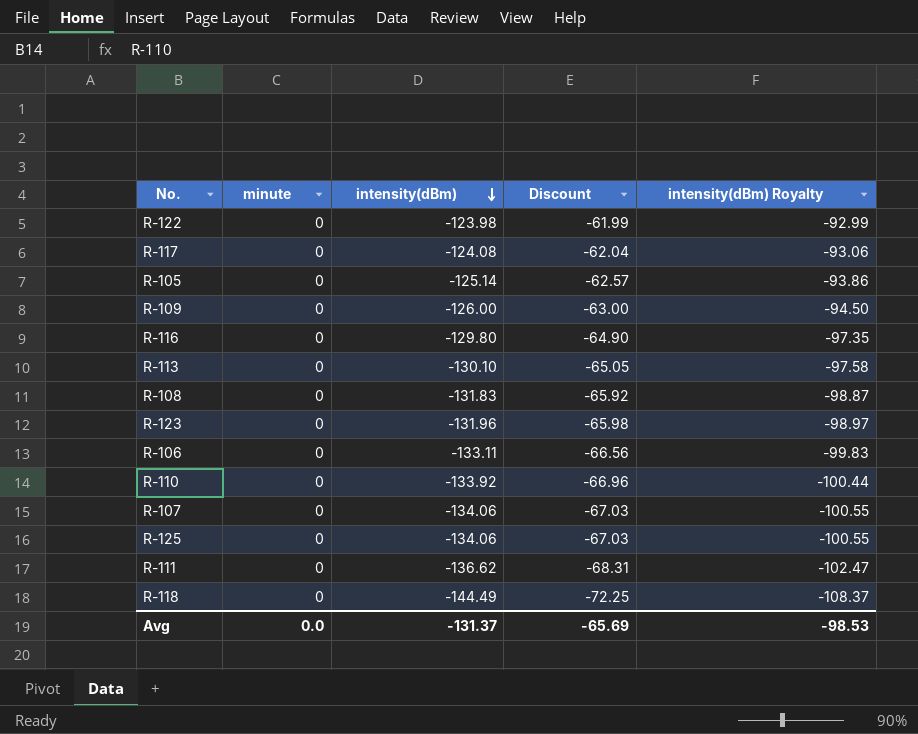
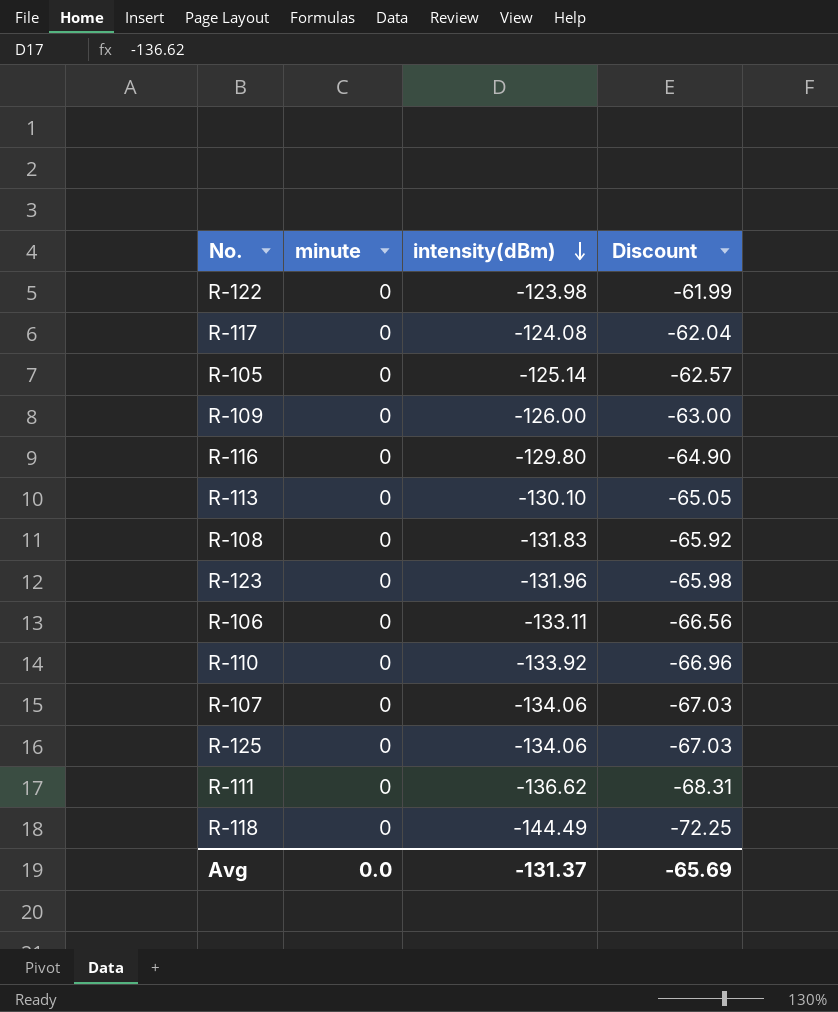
column intensity(dBm) Royalty | formula: [intensity(dBm)] * 0.75 -> none

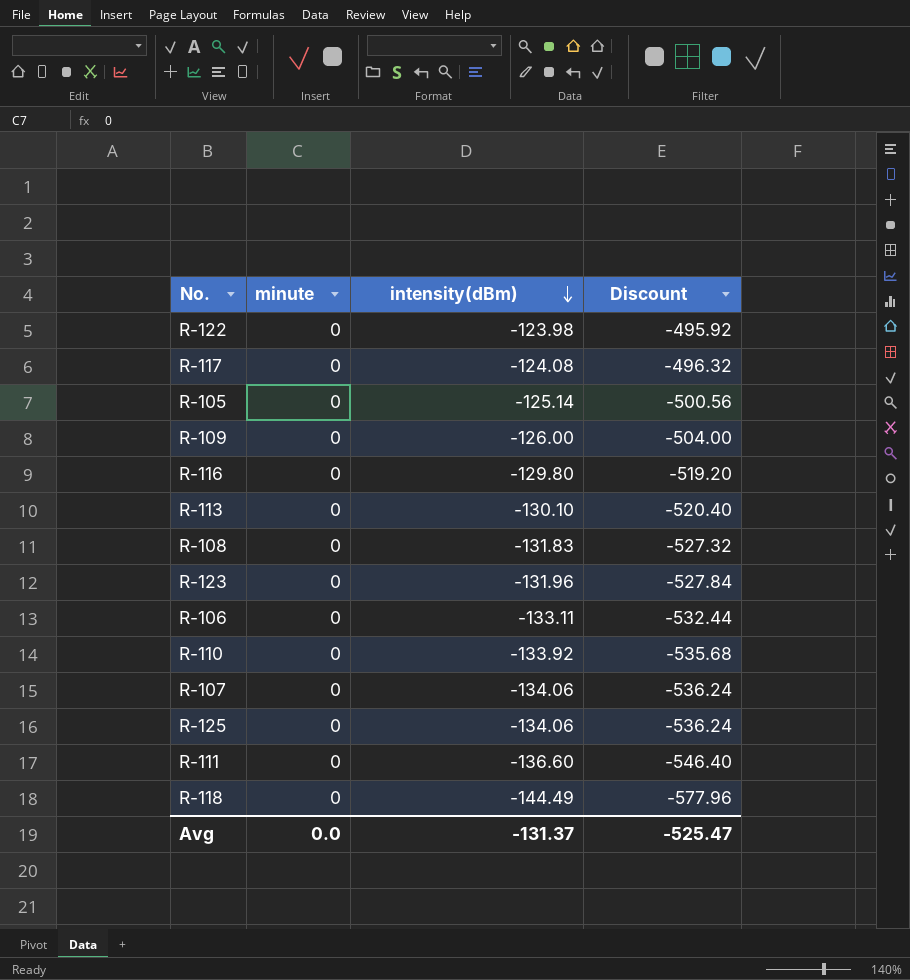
column Discount | formula: [intensity(dBm)] * 0.5 -> [intensity(dBm)] * 4
R-111 | intensity(dBm): -136.62 -> -136.60
Avg | Discount: -65.69 -> -525.47

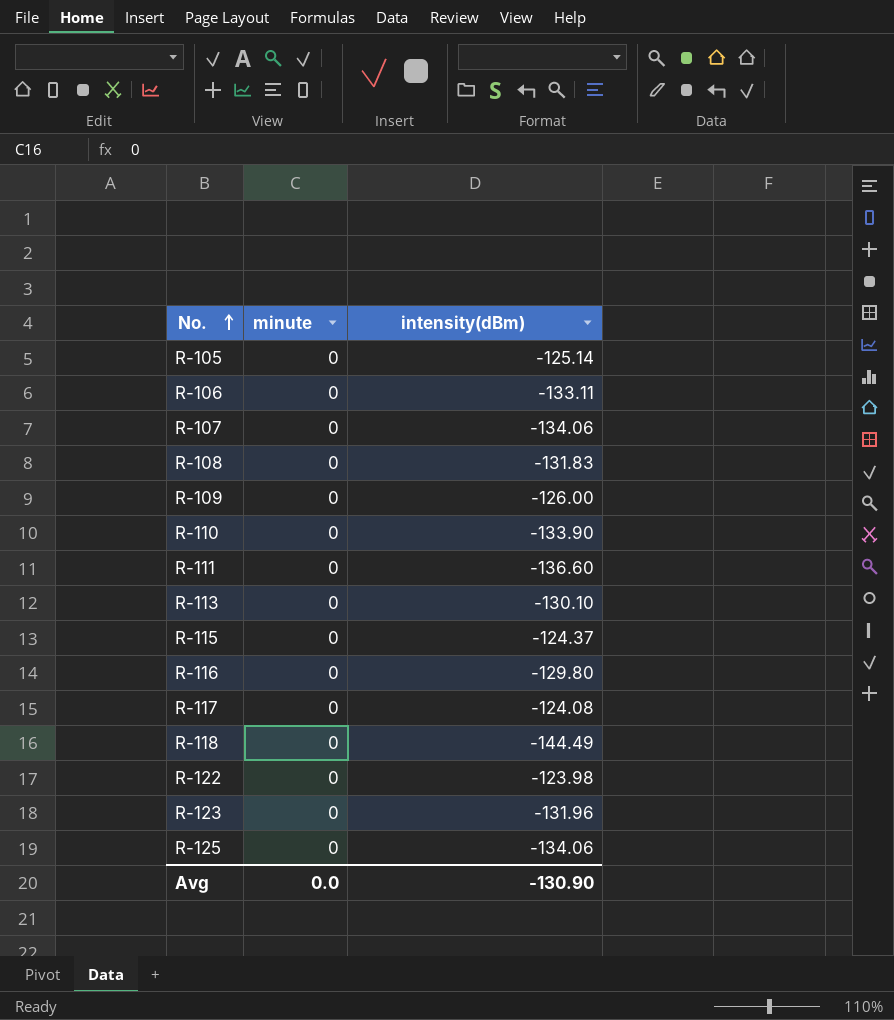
row order: intensity(dBm) descending -> No. ascending
column Discount | formula: [intensity(dBm)] * 4 -> none
R-110 | intensity(dBm): -133.92 -> -133.90
row R-115: none -> 0 | -124.37
Avg | intensity(dBm): -131.37 -> -130.90

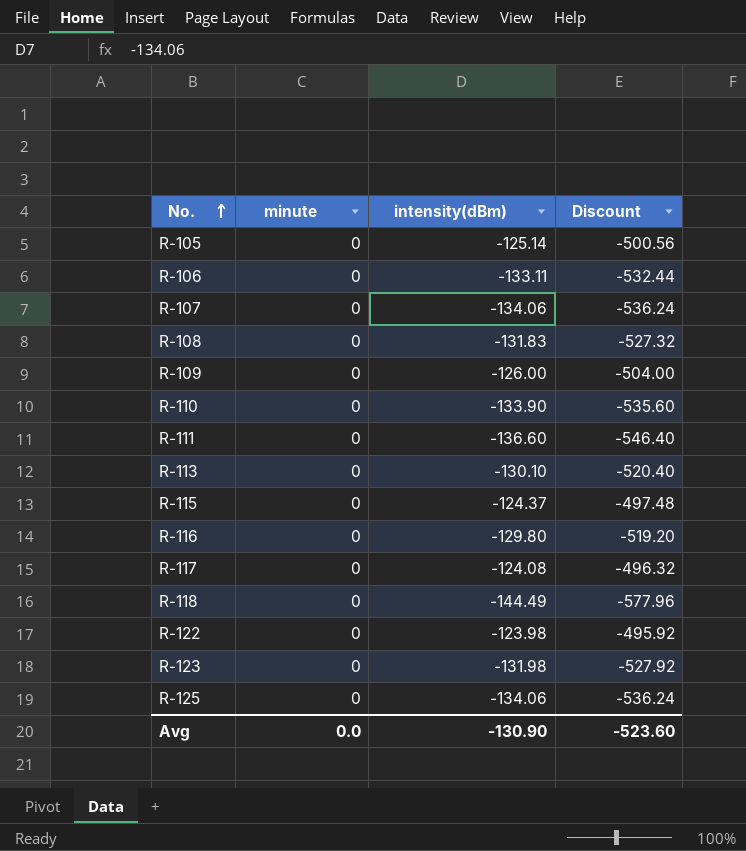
column Discount | formula: none -> [intensity(dBm)] * 4
R-123 | intensity(dBm): -131.96 -> -131.98

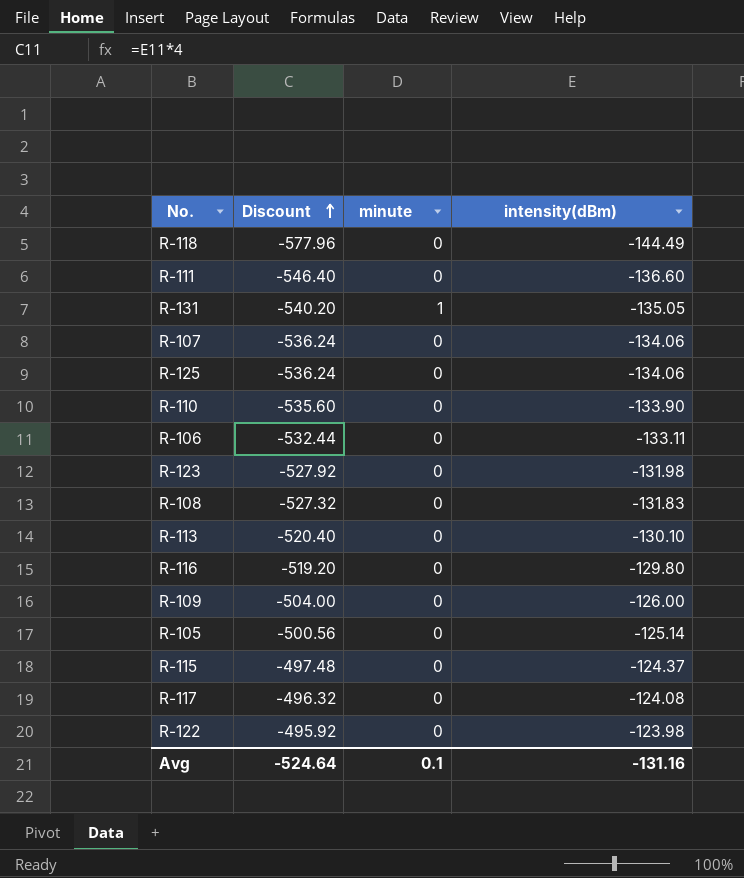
row order: No. ascending -> Discount ascending
column Discount | position: 4 -> 2
row R-131: none -> -540.20 | 1 | -135.05
Avg | Discount: -523.60 -> -524.64
Avg | minute: 0.0 -> 0.1
Avg | intensity(dBm): -130.90 -> -131.16

